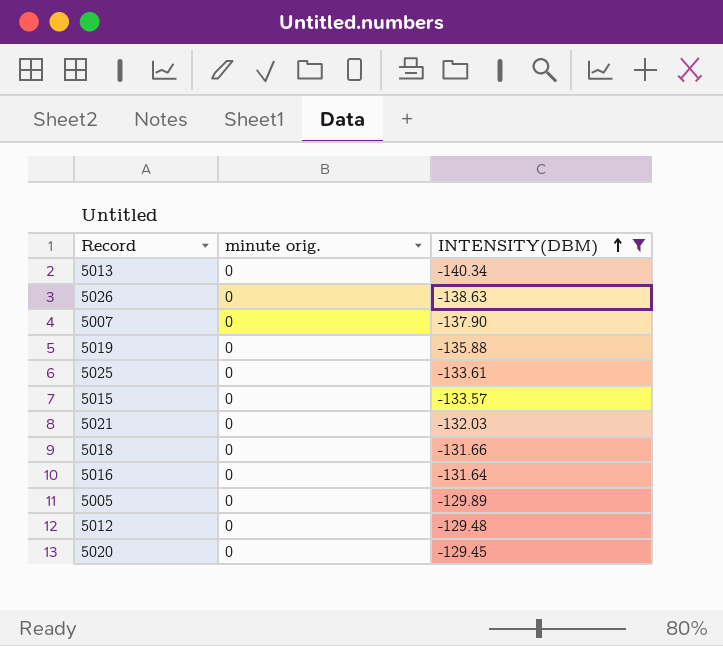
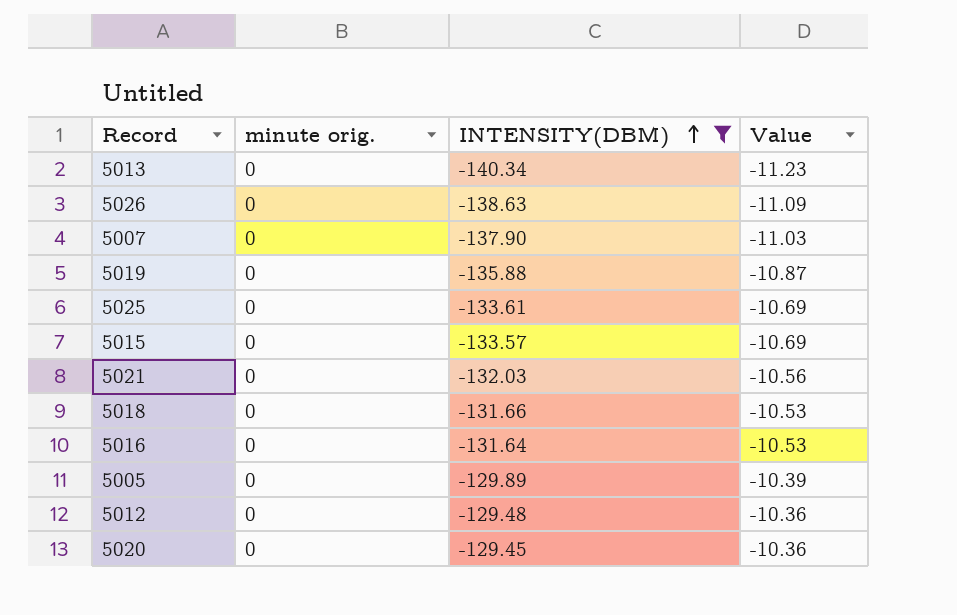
column Value | formula: none -> [INTENSITY(DBM)] * 0.08

